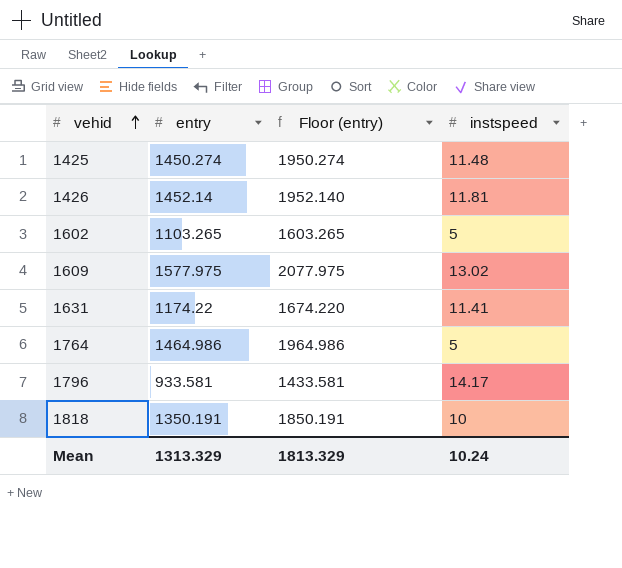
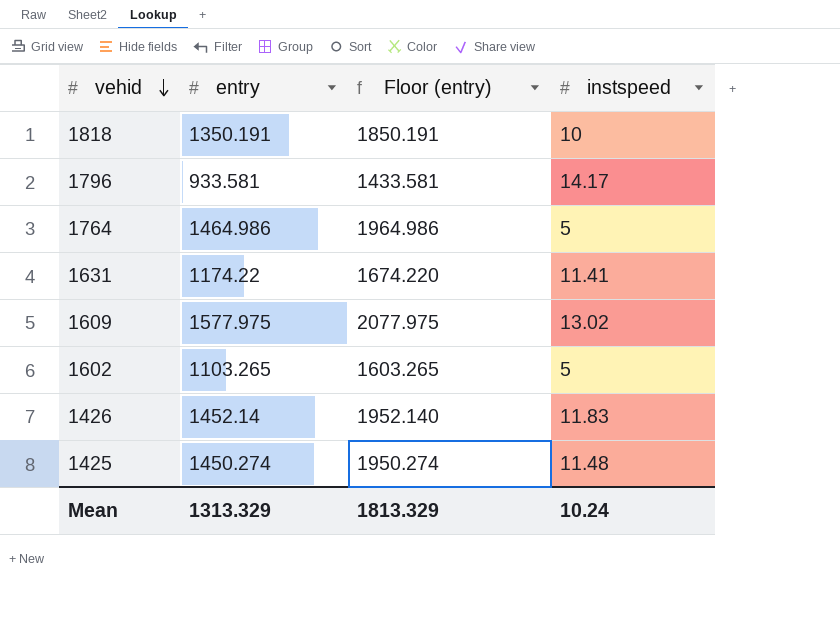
row order: vehid ascending -> vehid descending
1426 | instspeed: 11.81 -> 11.83

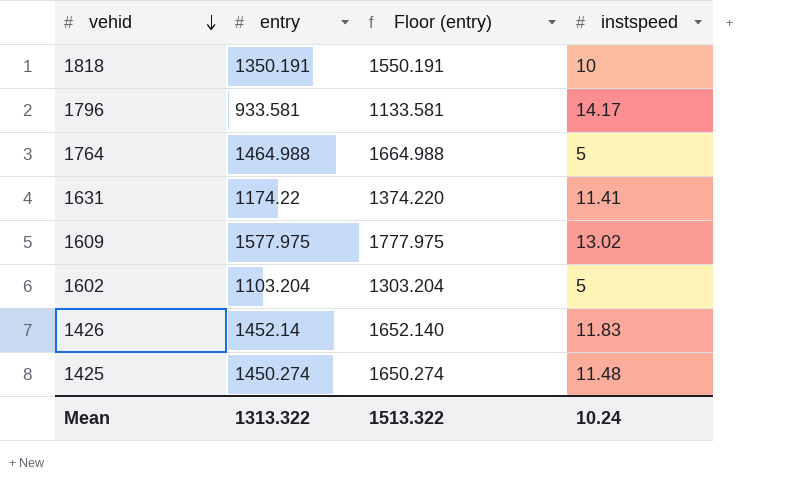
column Floor (entry) | formula: [entry] + 500 -> [entry] + 200
1764 | entry: 1464.986 -> 1464.988
1602 | entry: 1103.265 -> 1103.204
Mean | entry: 1313.329 -> 1313.322
Mean | Floor (entry): 1813.329 -> 1513.322

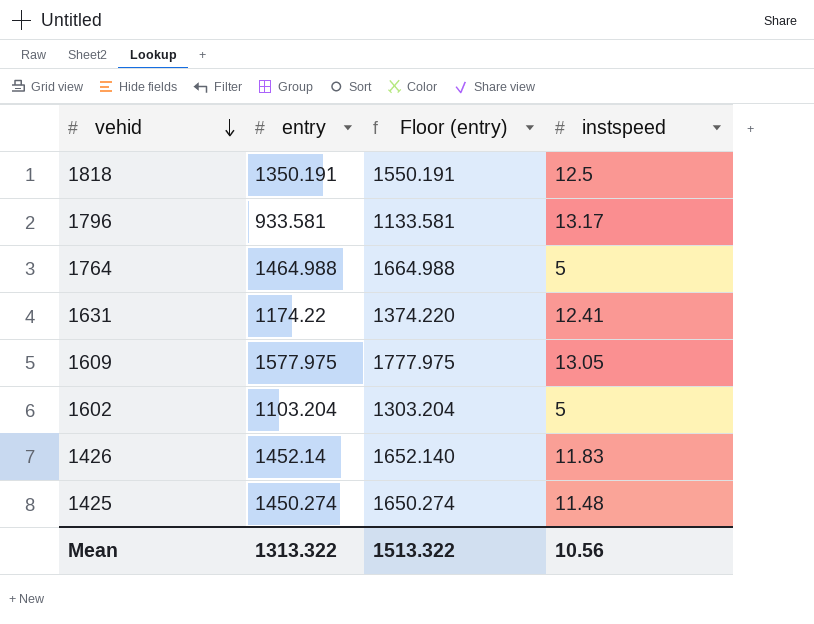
1818 | instspeed: 10 -> 12.5
1796 | instspeed: 14.17 -> 13.17
1631 | instspeed: 11.41 -> 12.41
1609 | instspeed: 13.02 -> 13.05
Mean | instspeed: 10.24 -> 10.56

